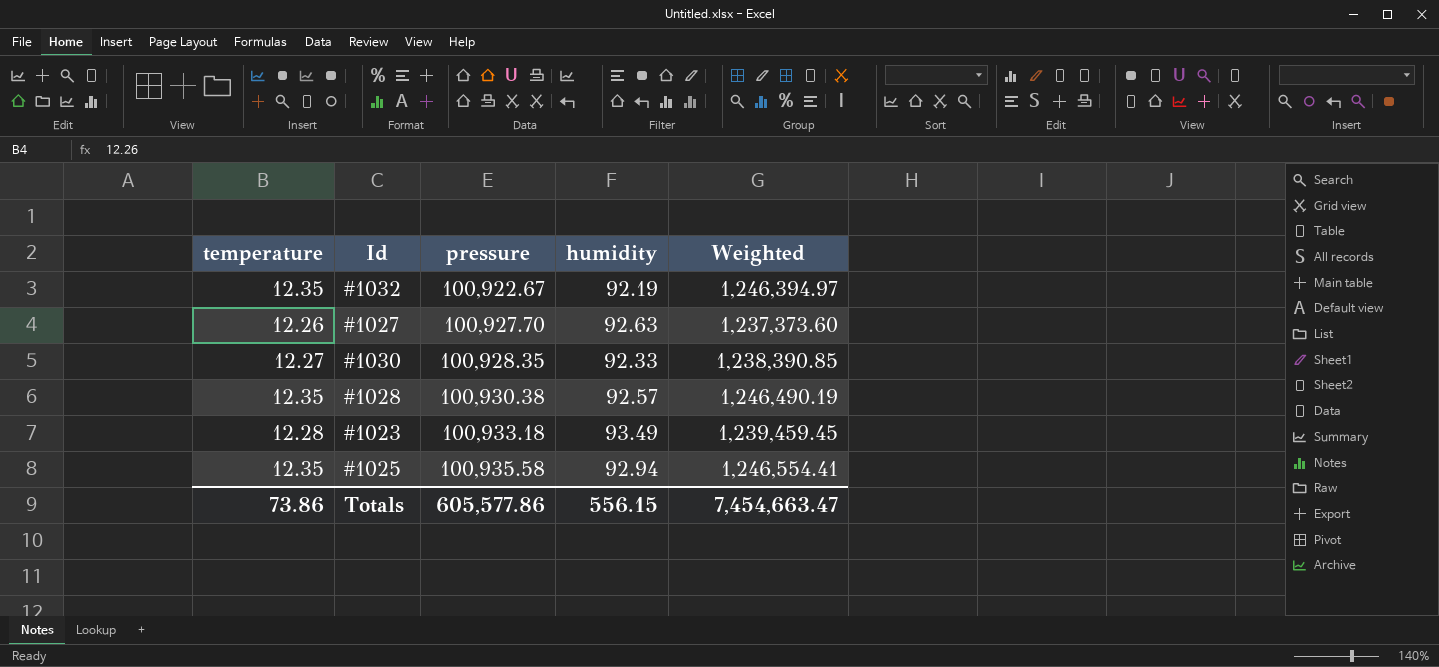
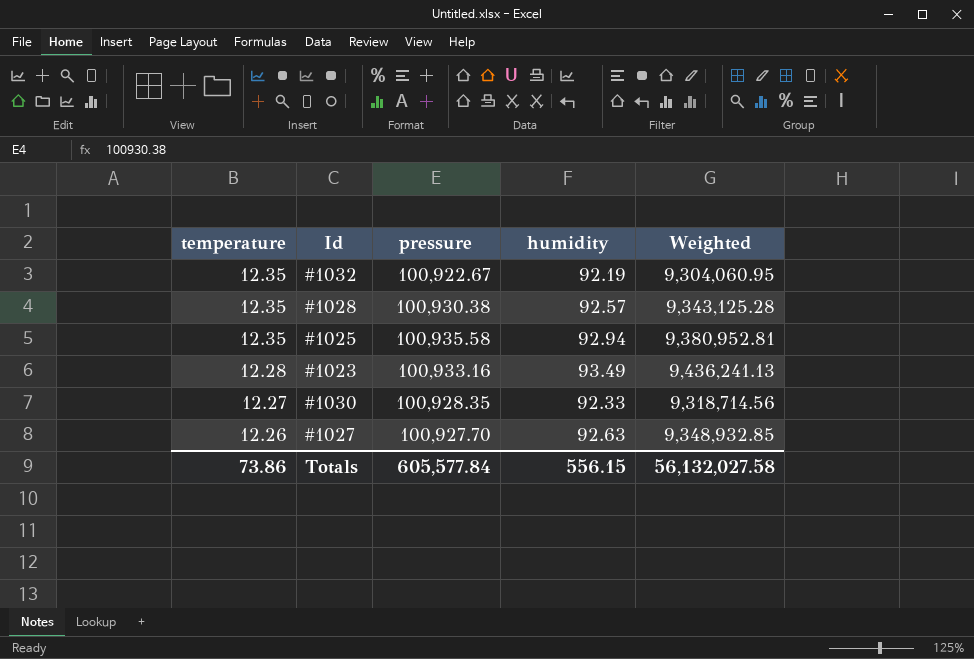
row order: pressure ascending -> temperature descending
column Weighted | formula: [temperature] * [pressure] -> [pressure] * [humidity]
#1023 | pressure: 100,933.18 -> 100,933.16
Totals | pressure: 605,577.86 -> 605,577.84
Totals | Weighted: 7,454,663.47 -> 56,132,027.58

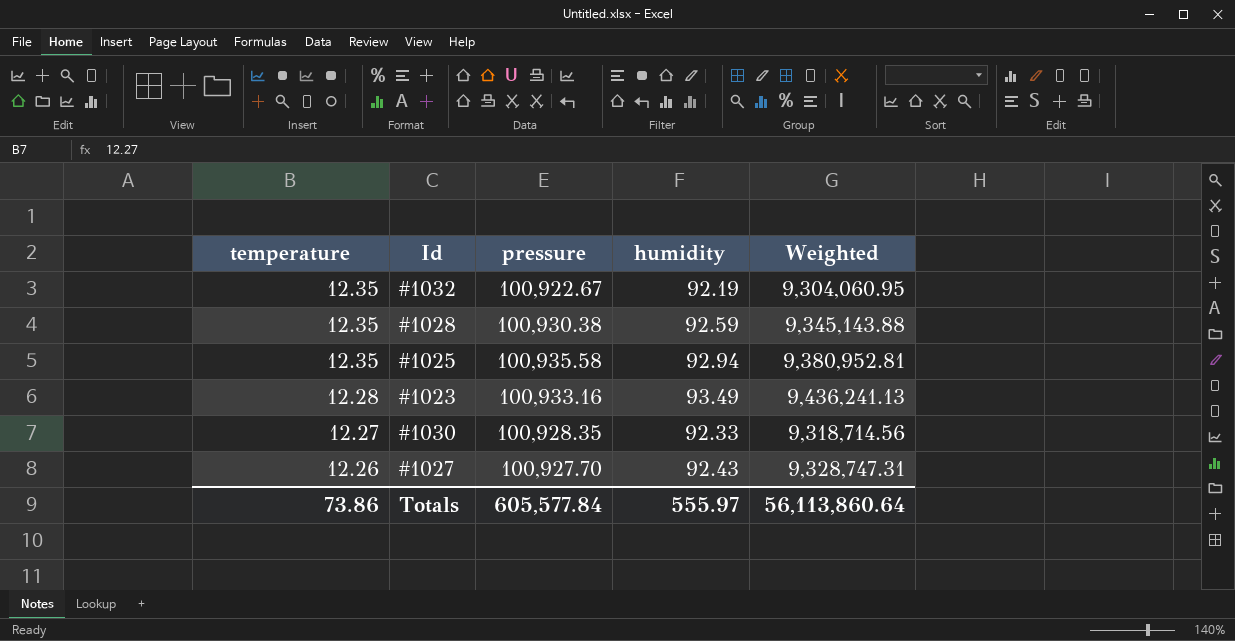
#1028 | humidity: 92.57 -> 92.59
#1028 | Weighted: 9,343,125.28 -> 9,345,143.88
#1027 | humidity: 92.63 -> 92.43
#1027 | Weighted: 9,348,932.85 -> 9,328,747.31
Totals | humidity: 556.15 -> 555.97
Totals | Weighted: 56,132,027.58 -> 56,113,860.64

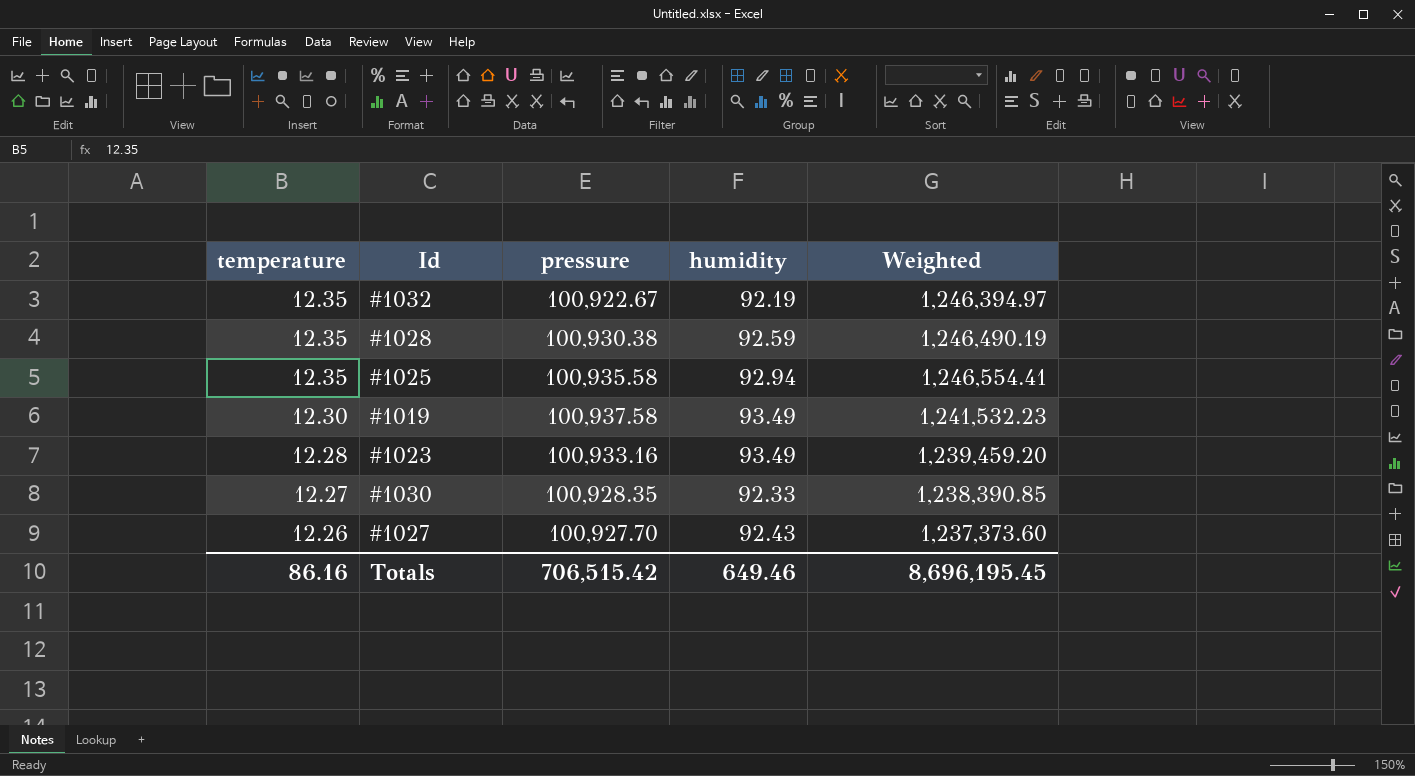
column Weighted | formula: [pressure] * [humidity] -> [temperature] * [pressure]
row #1019: none -> 12.30 | 100,937.58 | 93.49 | 1,241,532.23
Totals | temperature: 73.86 -> 86.16
Totals | pressure: 605,577.84 -> 706,515.42
Totals | humidity: 555.97 -> 649.46
Totals | Weighted: 56,113,860.64 -> 8,696,195.45

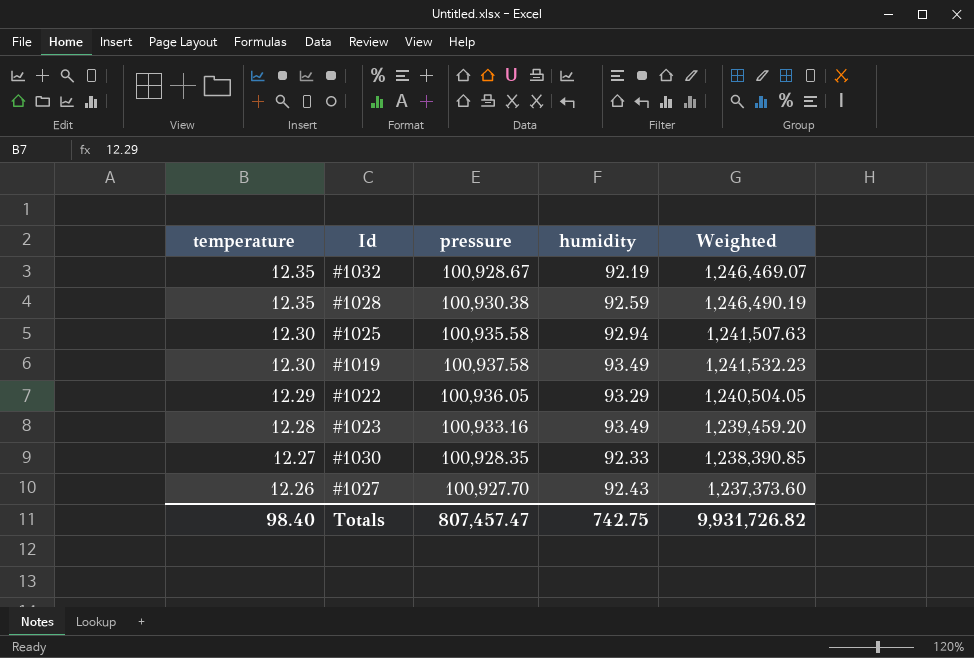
#1032 | pressure: 100,922.67 -> 100,928.67
#1032 | Weighted: 1,246,394.97 -> 1,246,469.07
#1025 | temperature: 12.35 -> 12.30
#1025 | Weighted: 1,246,554.41 -> 1,241,507.63
row #1022: none -> 12.29 | 100,936.05 | 93.29 | 1,240,504.05
Totals | temperature: 86.16 -> 98.40
Totals | pressure: 706,515.42 -> 807,457.47
Totals | humidity: 649.46 -> 742.75
Totals | Weighted: 8,696,195.45 -> 9,931,726.82

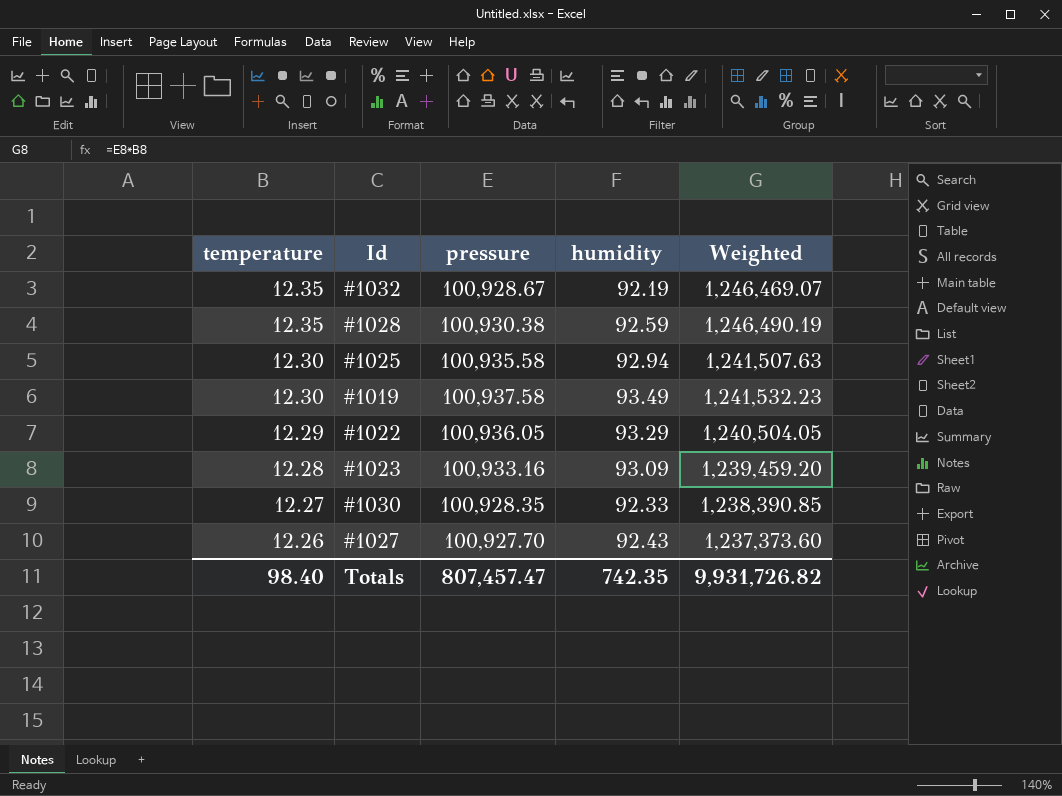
#1023 | humidity: 93.49 -> 93.09
Totals | humidity: 742.75 -> 742.35

